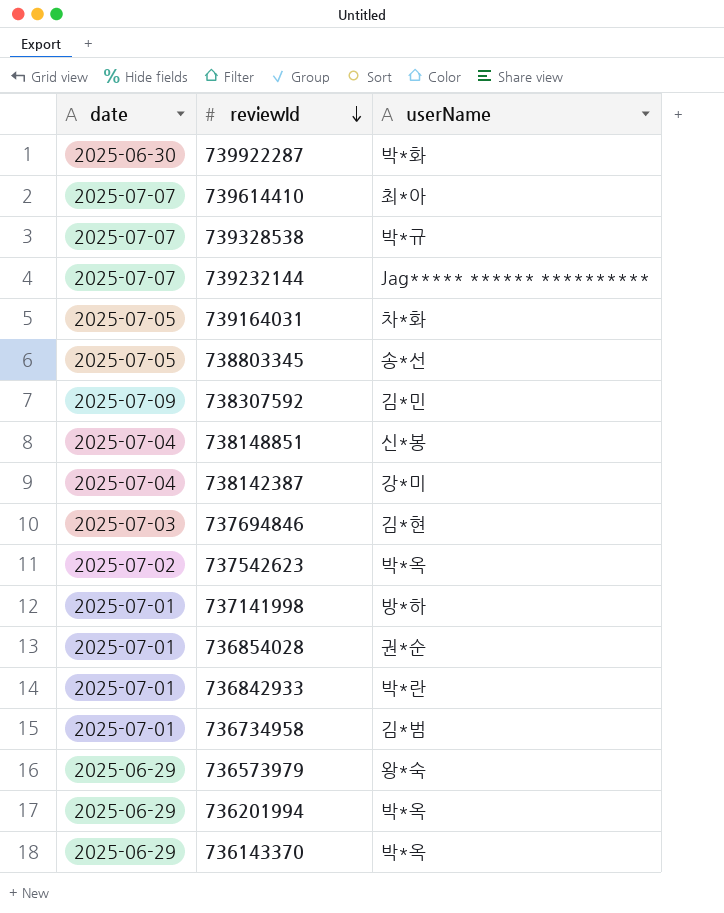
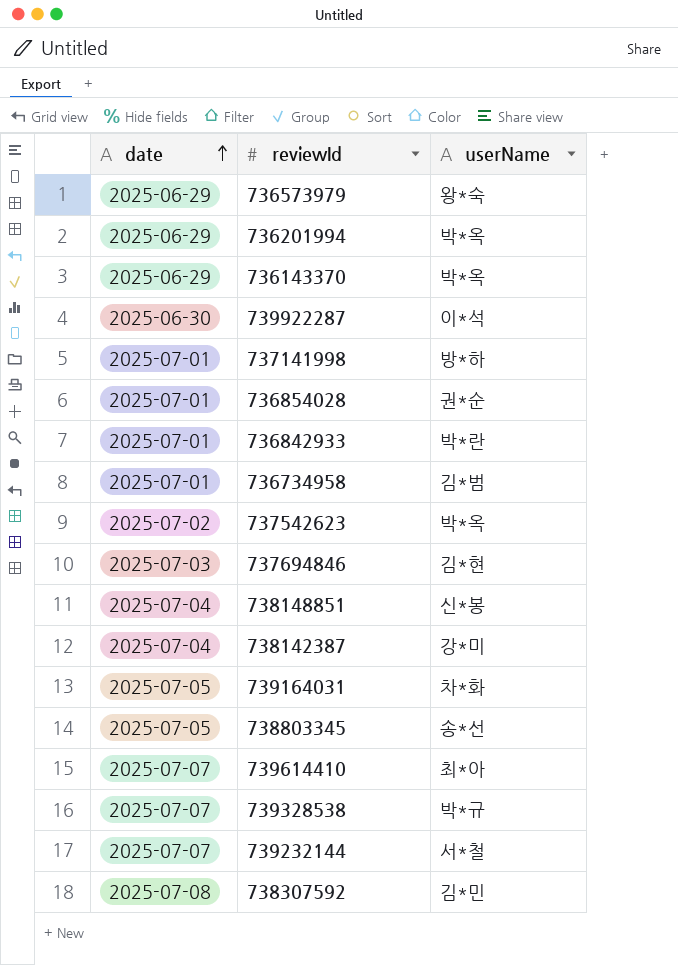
row order: reviewId descending -> date ascending
739922287 | userName: 박*화 -> 이*석
739232144 | userName: Jag***** ****** ********** -> 서*철
738307592 | date: 2025-07-09 -> 2025-07-08

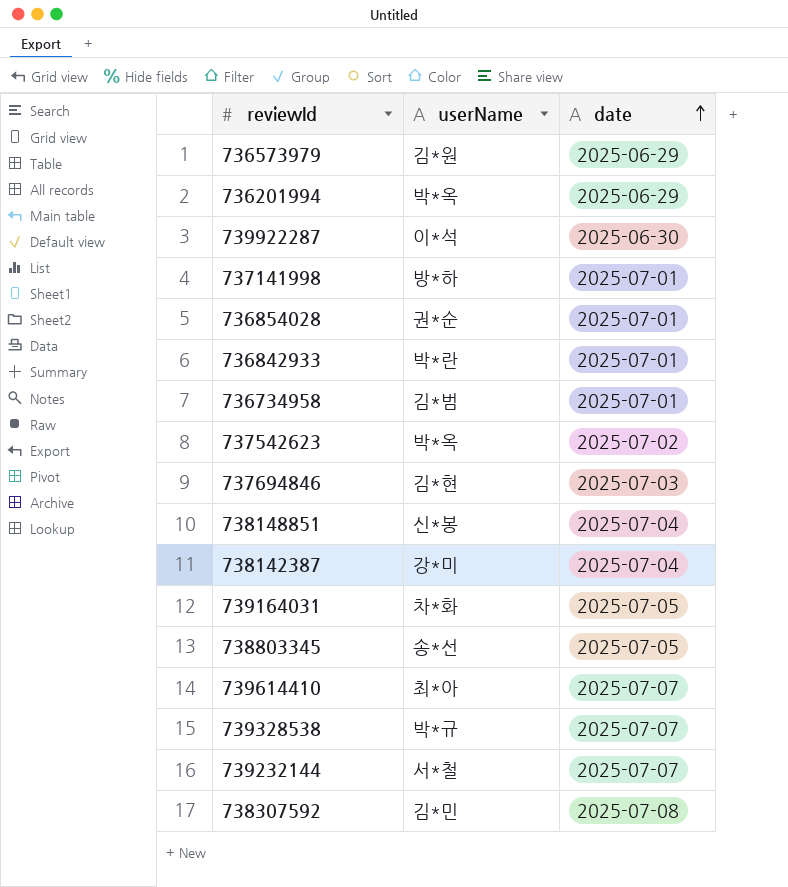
column date | position: 1 -> 3
row 736143370: 2025-06-29 | 박*옥 -> none
736573979 | userName: 왕*숙 -> 김*원

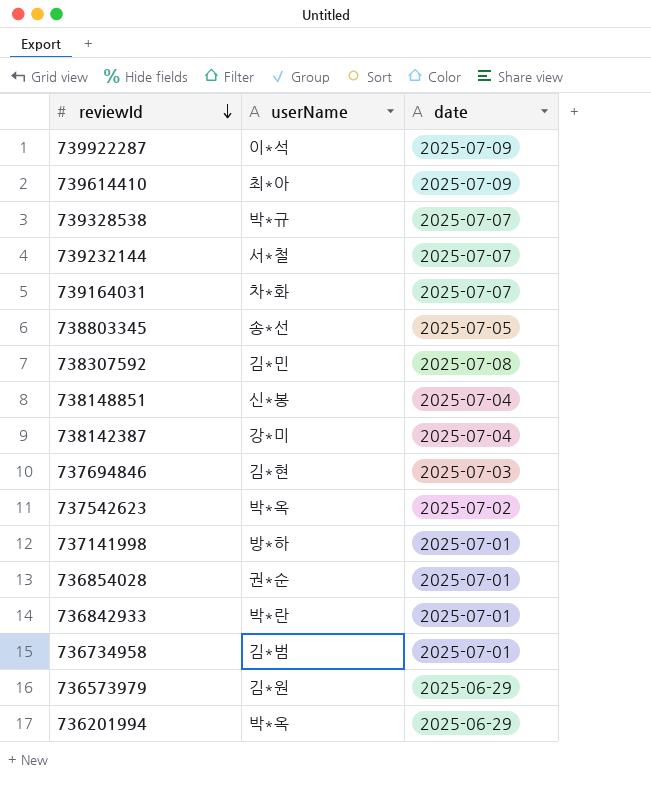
row order: date ascending -> reviewId descending
739922287 | date: 2025-06-30 -> 2025-07-09
739614410 | date: 2025-07-07 -> 2025-07-09
739164031 | date: 2025-07-05 -> 2025-07-07

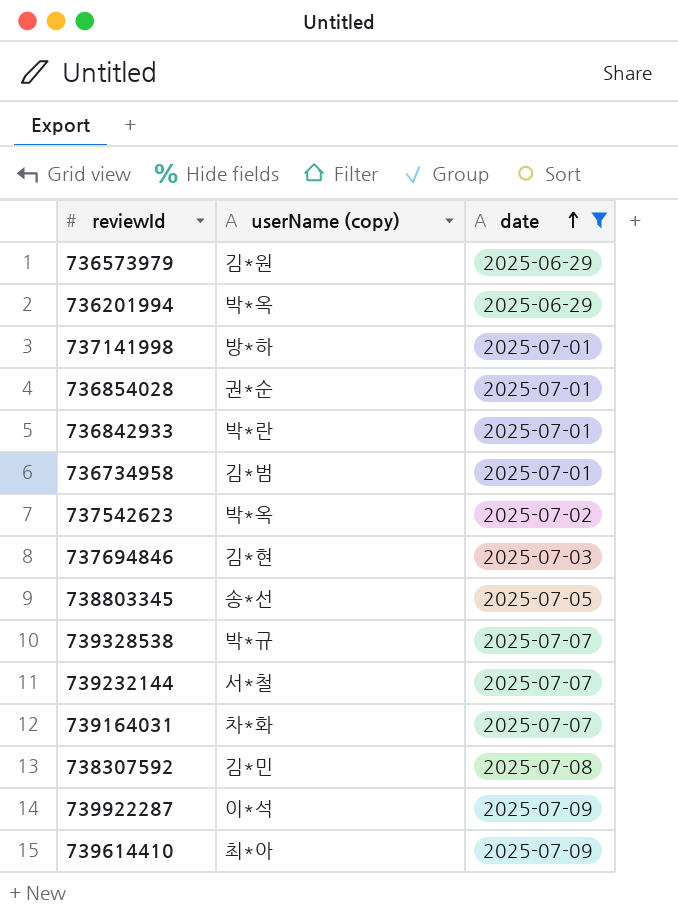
filter: none -> date != 2025-07-04
row order: reviewId descending -> date ascending
column name: userName -> userName (copy)

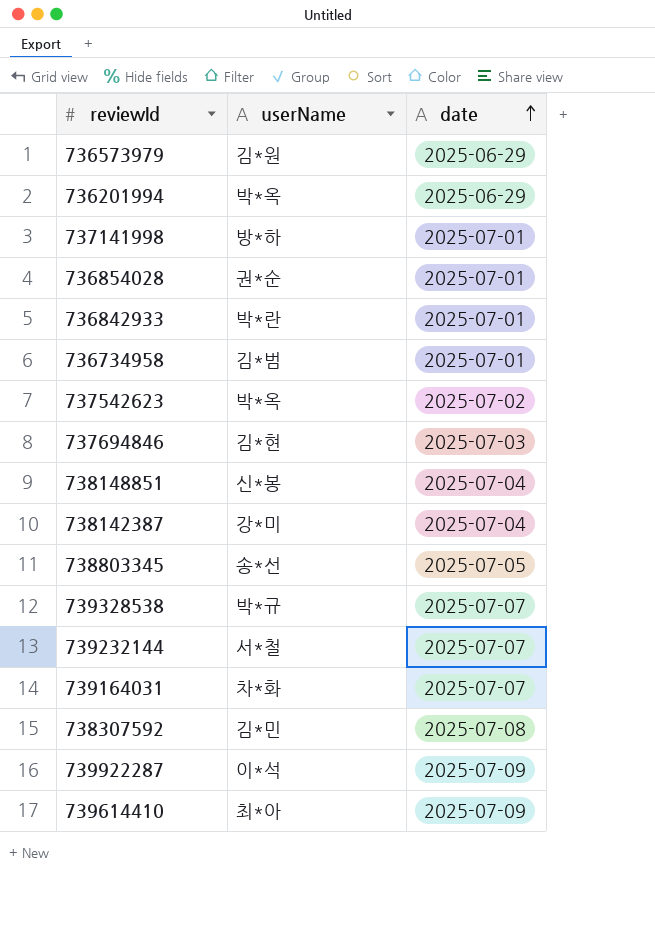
filter: date != 2025-07-04 -> none
column name: userName (copy) -> userName

